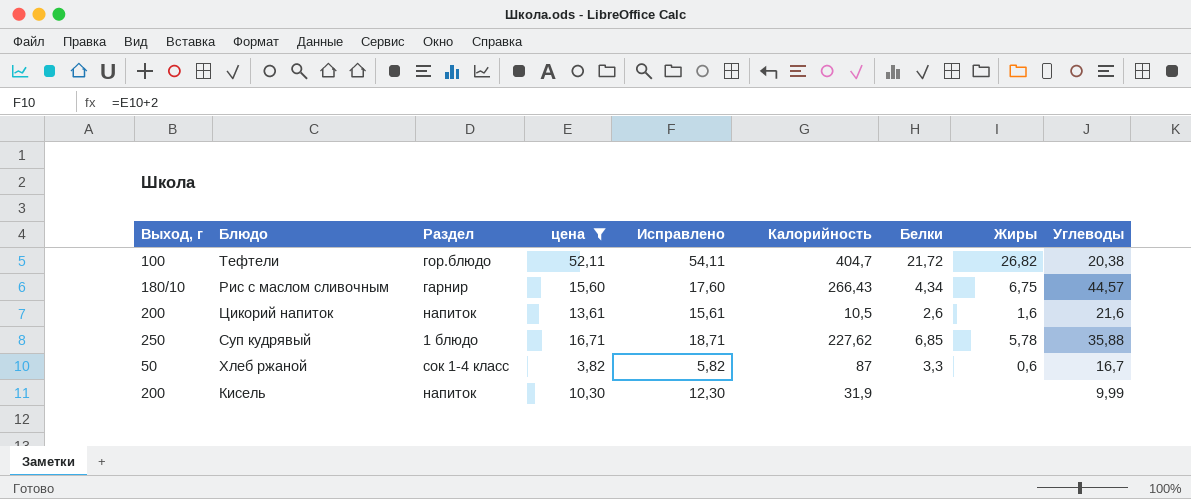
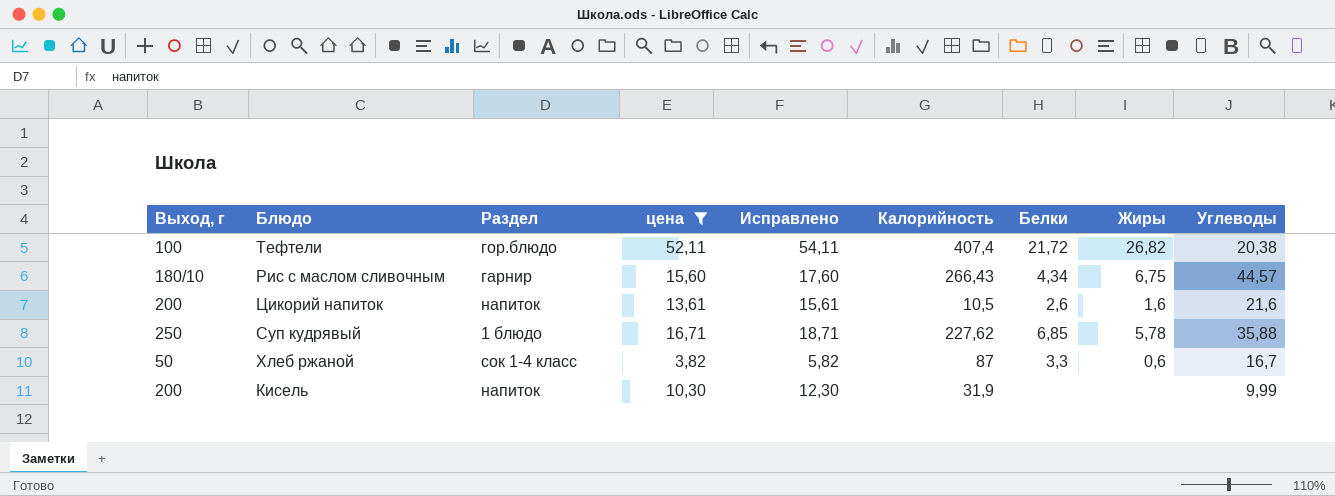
Тефтели | Калорийность: 404,7 -> 407,4

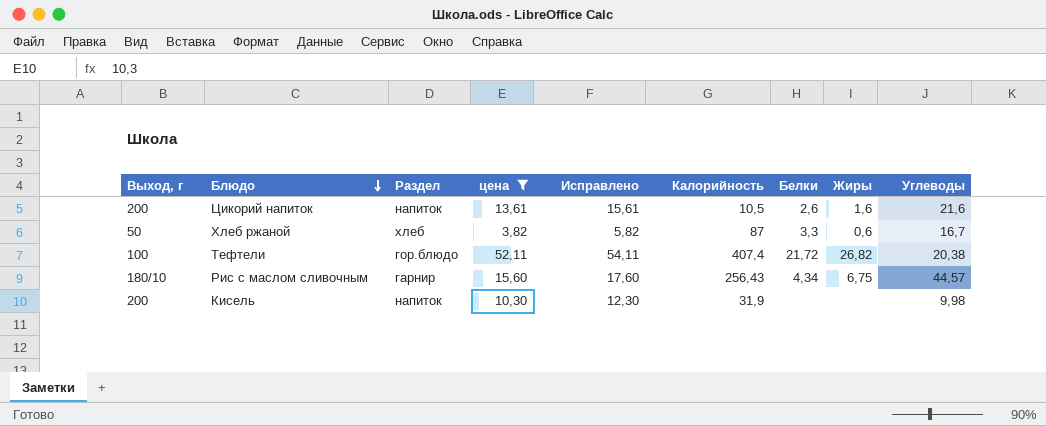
row order: none -> Блюдо descending
row Суп кудрявый: 250 | 1 блюдо | 16,71 | 18,71 | 227,62 | 6,85 | 5,78 | 35,88 -> none
Хлеб ржаной | Раздел: сок 1-4 класс -> хлеб
Рис с маслом сливочным | Калорийность: 266,43 -> 256,43
Кисель | Углеводы: 9,99 -> 9,98

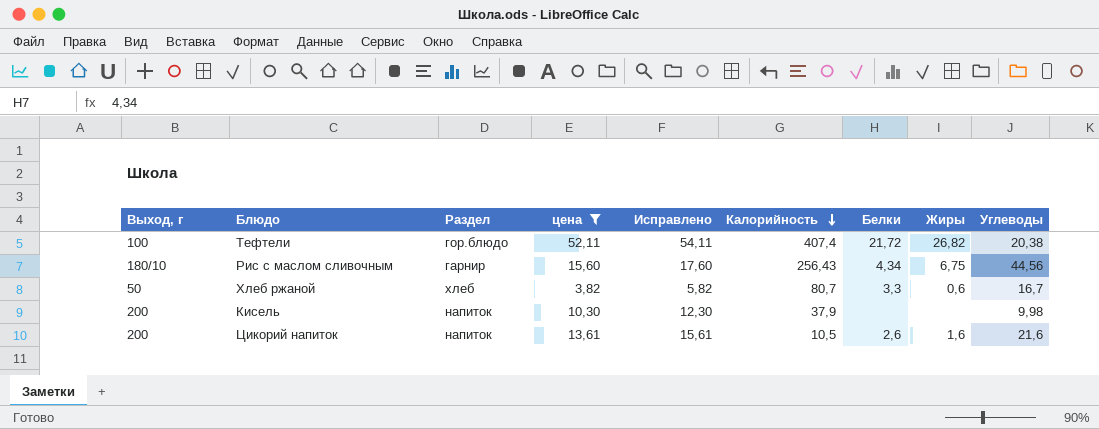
row order: Блюдо descending -> Калорийность descending
Рис с маслом сливочным | Углеводы: 44,57 -> 44,56
Хлеб ржаной | Калорийность: 87 -> 80,7
Кисель | Калорийность: 31,9 -> 37,9

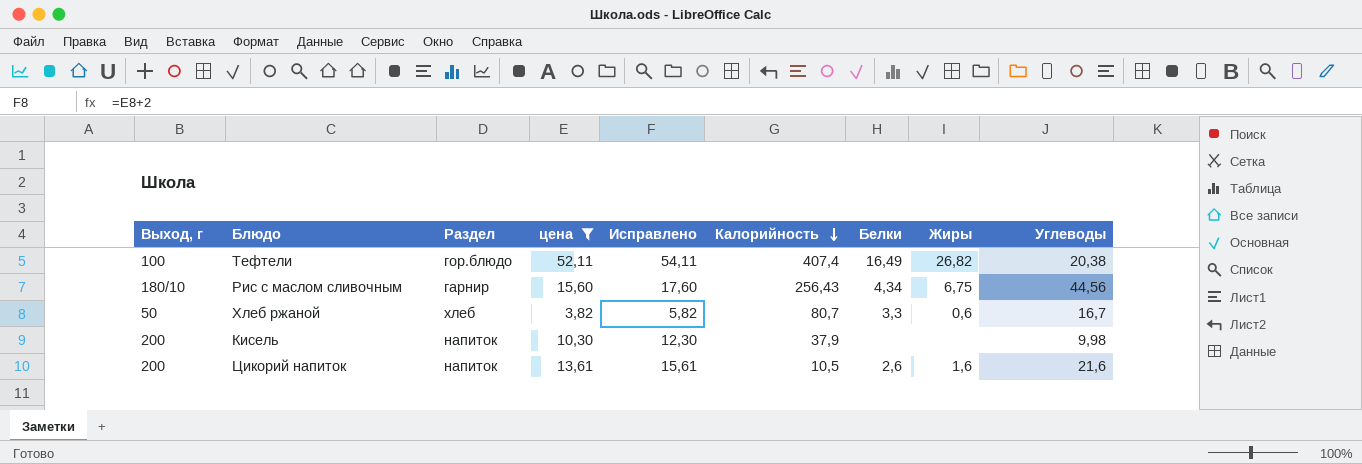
Тефтели | Белки: 21,72 -> 16,49

